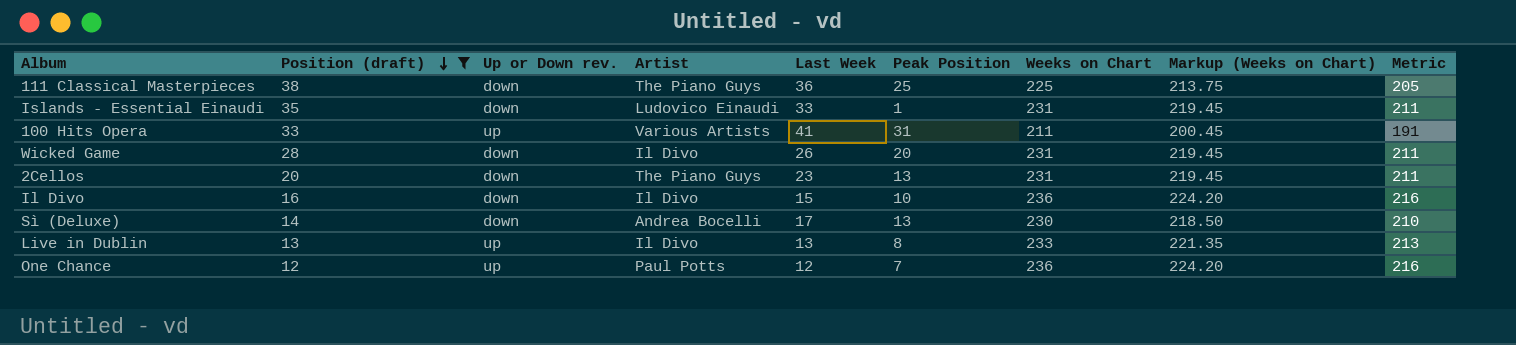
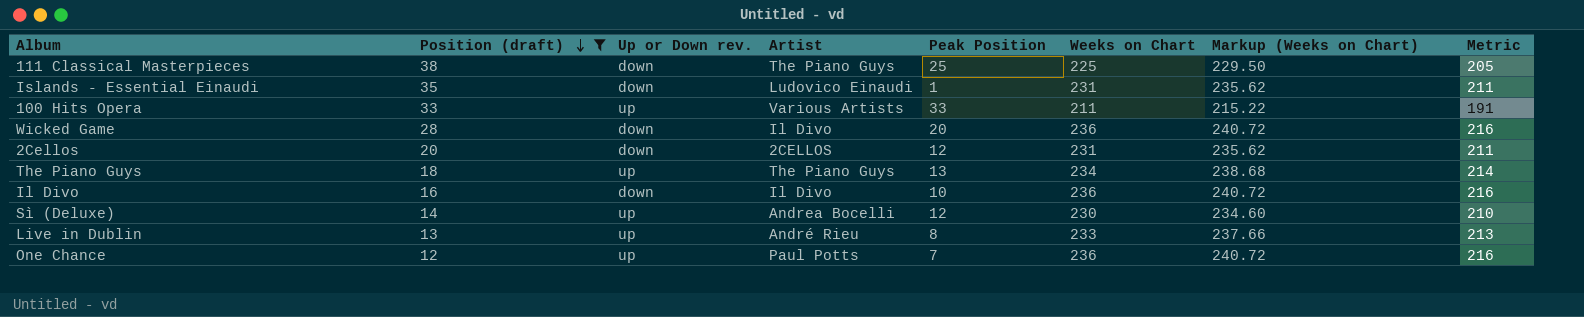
column Last Week | position: 5 -> none
column Markup (Weeks on Chart) | formula: [Weeks on Chart] * 0.95 -> [Weeks on Chart] * 1.02
100 Hits Opera | Peak Position: 31 -> 33
Wicked Game | Weeks on Chart: 231 -> 236
Wicked Game | Metric: 211 -> 216
2Cellos | Artist: The Piano Guys -> 2CELLOS
2Cellos | Peak Position: 13 -> 12
row The Piano Guys: none -> 18 | up | The Piano Guys | 13 | 234 | 238.68 | 214
Sì (Deluxe) | Up or Down rev.: down -> up
Sì (Deluxe) | Peak Position: 13 -> 12
Live in Dublin | Artist: Il Divo -> André Rieu

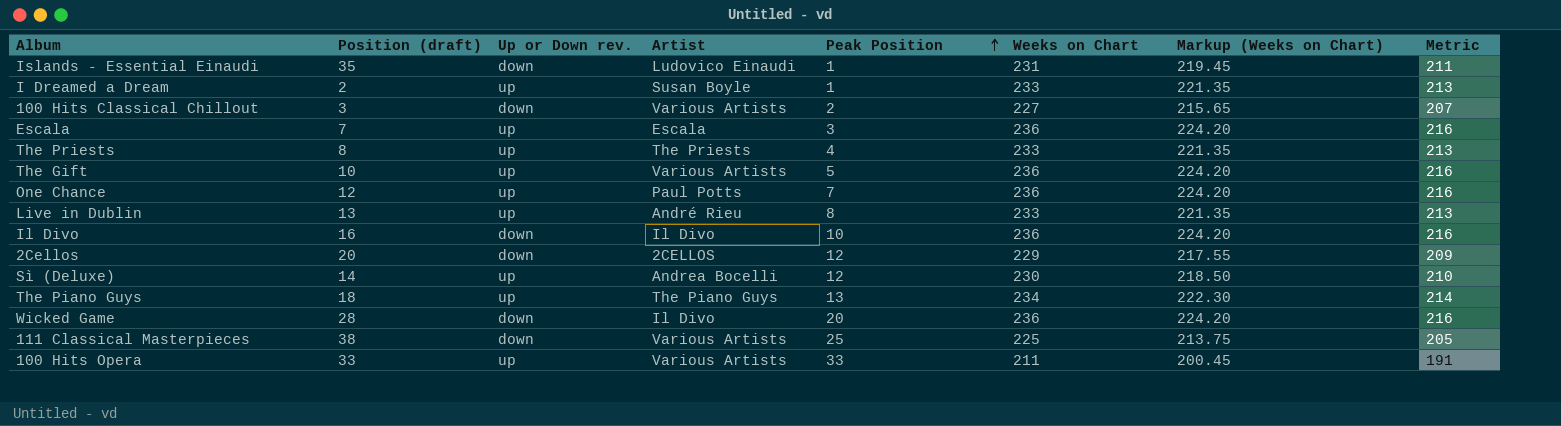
filter: Position (draft) >= 12 -> none
row order: Position (draft) descending -> Peak Position ascending
column Markup (Weeks on Chart) | formula: [Weeks on Chart] * 1.02 -> [Weeks on Chart] * 0.95
2Cellos | Weeks on Chart: 231 -> 229
2Cellos | Metric: 211 -> 209
111 Classical Masterpieces | Artist: The Piano Guys -> Various Artists

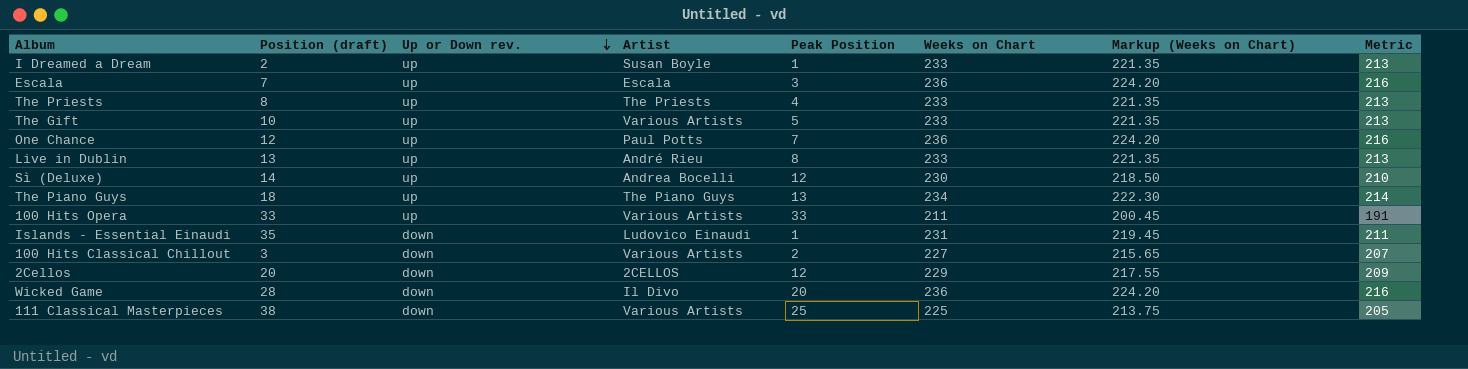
row order: Peak Position ascending -> Up or Down rev. descending
row Il Divo: 16 | down | Il Divo | 10 | 236 | 224.20 | 216 -> none
The Gift | Weeks on Chart: 236 -> 233
The Gift | Markup (Weeks on Chart): 224.20 -> 221.35
The Gift | Metric: 216 -> 213

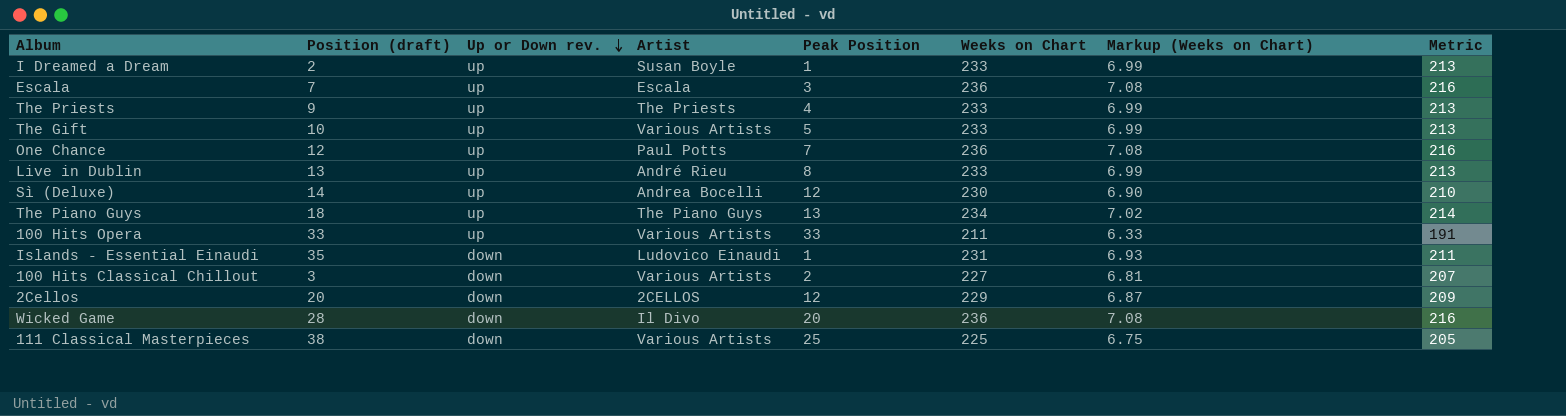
column Markup (Weeks on Chart) | formula: [Weeks on Chart] * 0.95 -> [Weeks on Chart] * 0.03
The Priests | Position (draft): 8 -> 9

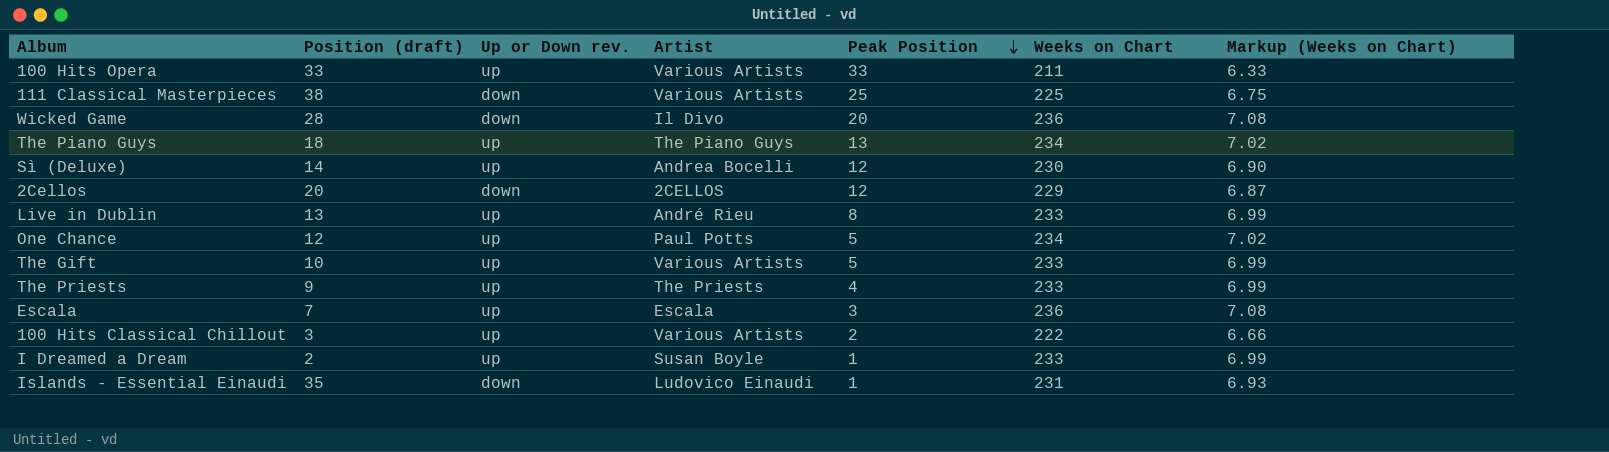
row order: Up or Down rev. descending -> Peak Position descending
column Metric | formula: [Weeks on Chart] - 20 -> none
One Chance | Peak Position: 7 -> 5
One Chance | Weeks on Chart: 236 -> 234
One Chance | Markup (Weeks on Chart): 7.08 -> 7.02
100 Hits Classical Chillout | Up or Down rev.: down -> up
100 Hits Classical Chillout | Weeks on Chart: 227 -> 222
100 Hits Classical Chillout | Markup (Weeks on Chart): 6.81 -> 6.66

